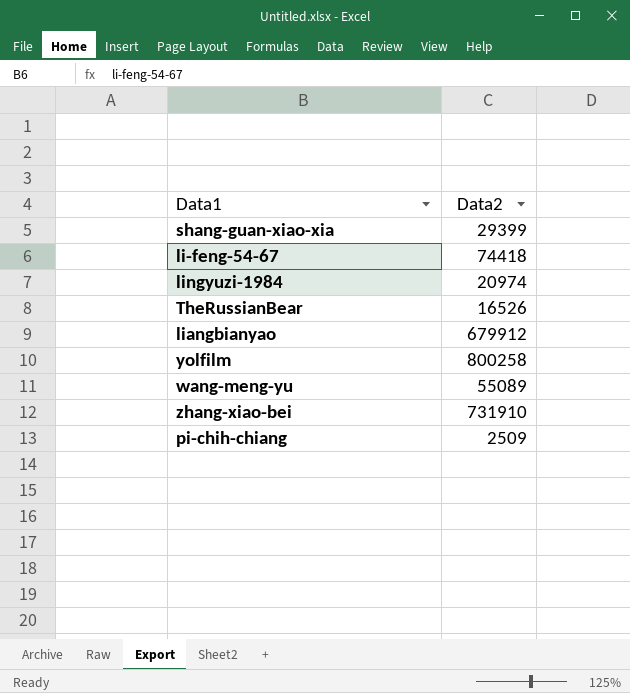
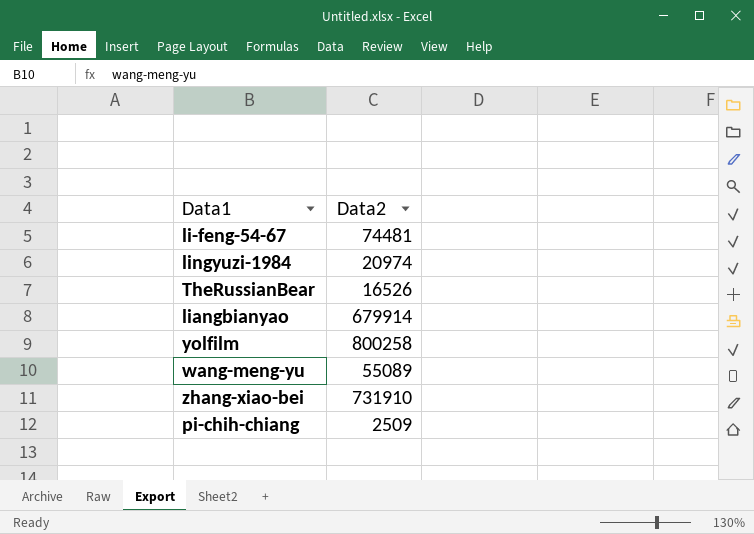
row shang-guan-xiao-xia: 29399 -> none
li-feng-54-67 | Data2: 74418 -> 74481
liangbianyao | Data2: 679912 -> 679914

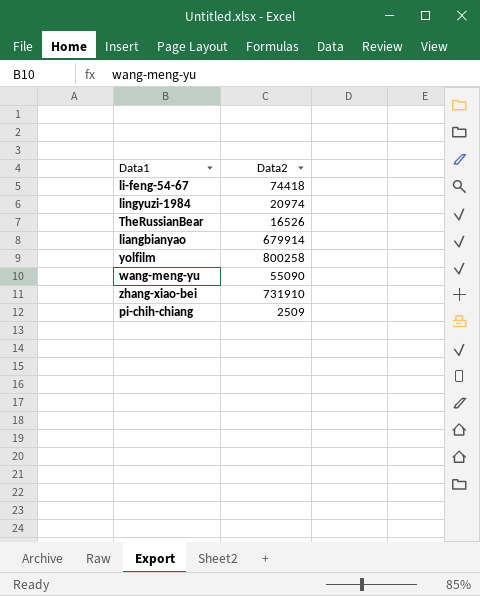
li-feng-54-67 | Data2: 74481 -> 74418
wang-meng-yu | Data2: 55089 -> 55090

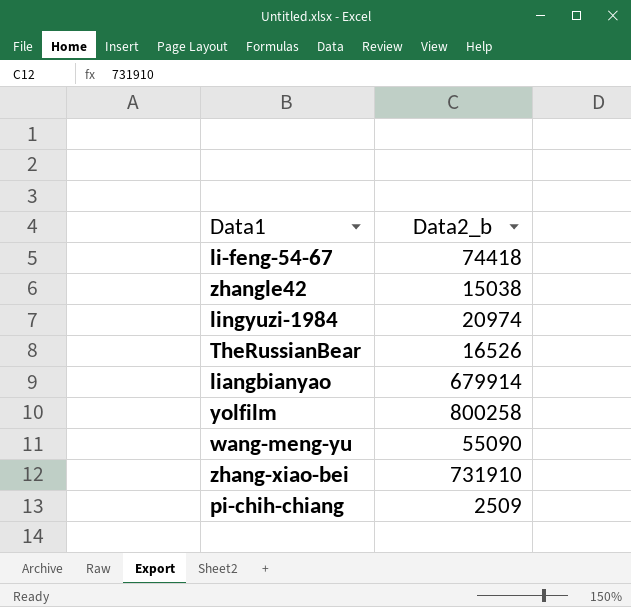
column name: Data2 -> Data2_b
row zhangle42: none -> 15038

